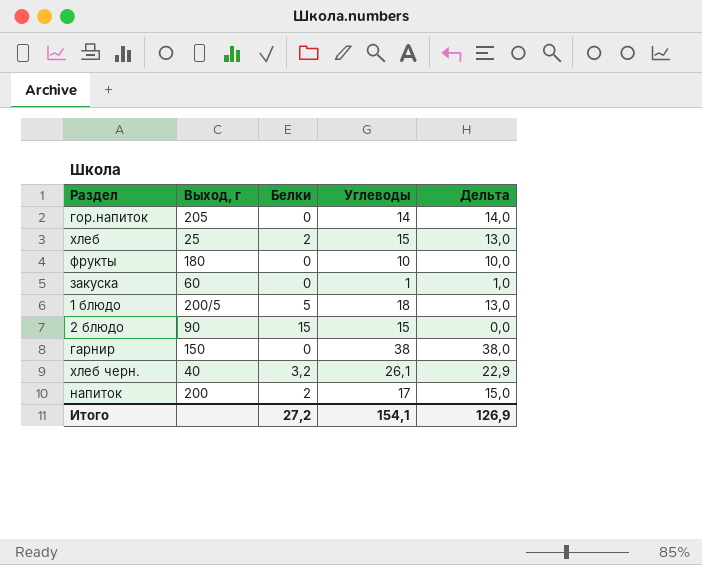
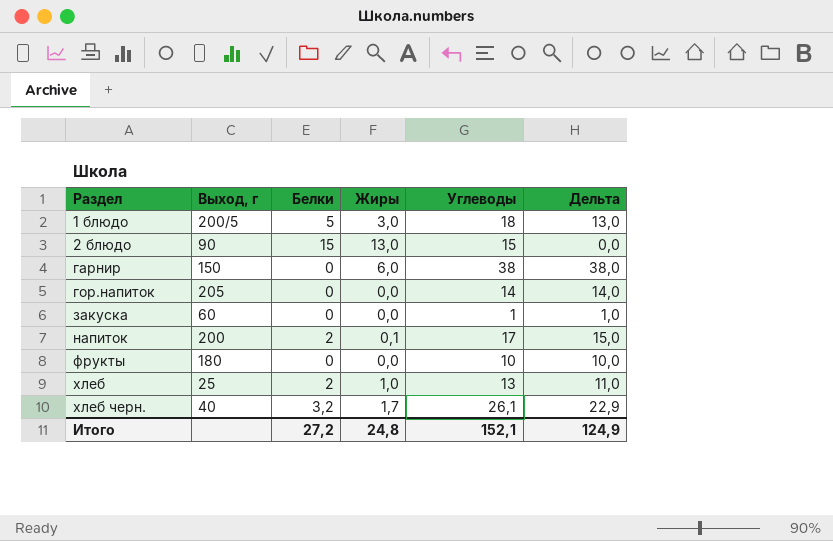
row order: none -> Раздел ascending
column Жиры | position: none -> 4
хлеб | Углеводы: 15 -> 13
хлеб | Дельта: 13,0 -> 11,0
Итого | Углеводы: 154,1 -> 152,1
Итого | Дельта: 126,9 -> 124,9

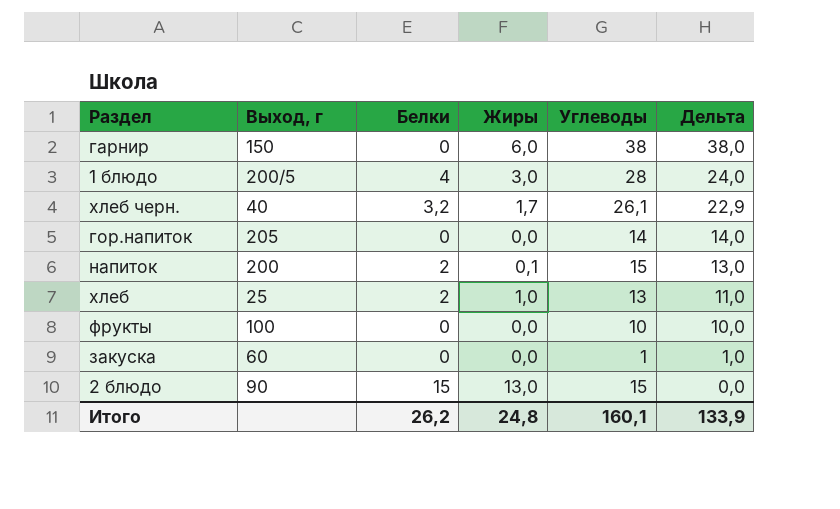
row order: Раздел ascending -> Дельта descending
1 блюдо | Белки: 5 -> 4
1 блюдо | Углеводы: 18 -> 28
1 блюдо | Дельта: 13,0 -> 24,0
напиток | Углеводы: 17 -> 15
напиток | Дельта: 15,0 -> 13,0
фрукты | Выход, г: 180 -> 100
Итого | Белки: 27,2 -> 26,2
Итого | Углеводы: 152,1 -> 160,1
Итого | Дельта: 124,9 -> 133,9

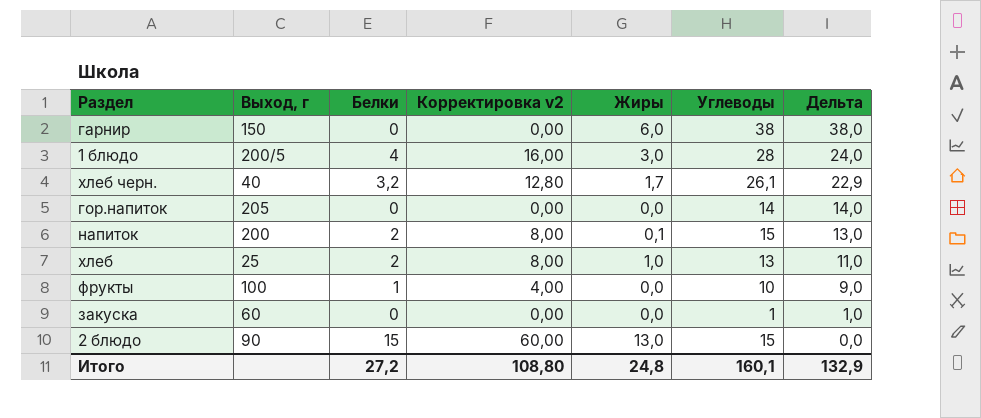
column Корректировка v2 | formula: none -> [Белки] * 4
фрукты | Белки: 0 -> 1
фрукты | Дельта: 10,0 -> 9,0
Итого | Белки: 26,2 -> 27,2
Итого | Дельта: 133,9 -> 132,9

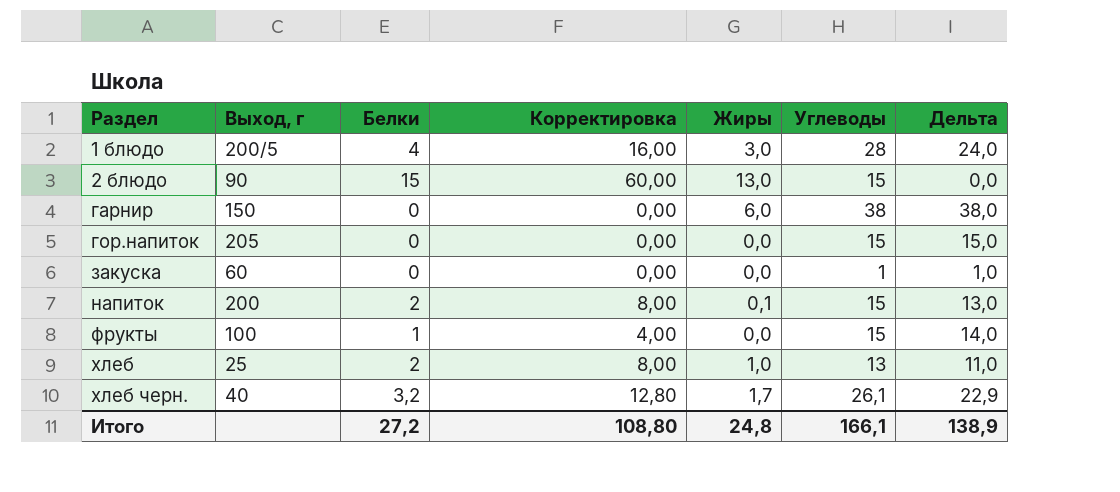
row order: Дельта descending -> Раздел ascending
column name: Корректировка v2 -> Корректировка
гор.напиток | Углеводы: 14 -> 15
гор.напиток | Дельта: 14,0 -> 15,0
фрукты | Углеводы: 10 -> 15
фрукты | Дельта: 9,0 -> 14,0
Итого | Углеводы: 160,1 -> 166,1
Итого | Дельта: 132,9 -> 138,9

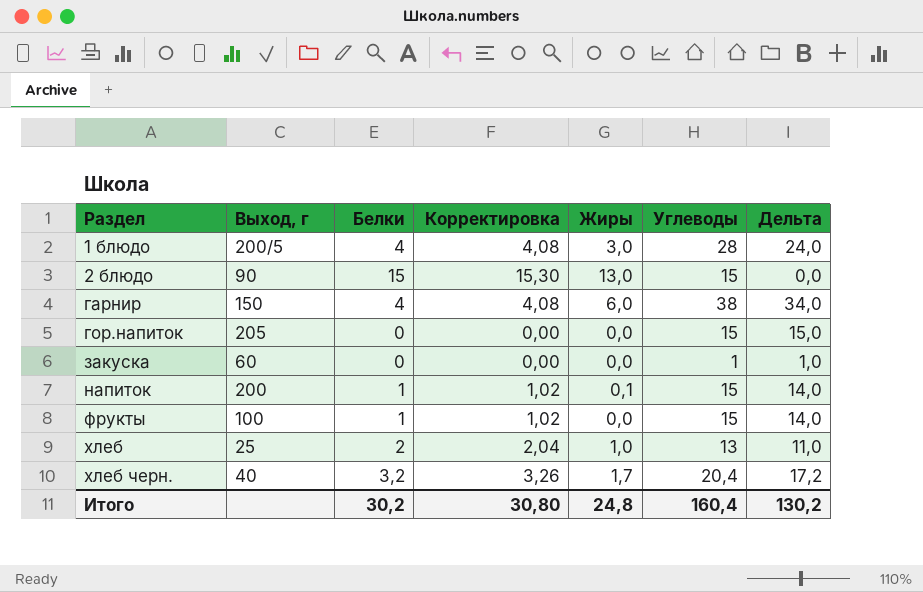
column Корректировка | formula: [Белки] * 4 -> [Белки] * 1,02
гарнир | Белки: 0 -> 4
гарнир | Дельта: 38,0 -> 34,0
напиток | Белки: 2 -> 1
напиток | Дельта: 13,0 -> 14,0
хлеб черн. | Углеводы: 26,1 -> 20,4
хлеб черн. | Дельта: 22,9 -> 17,2
Итого | Белки: 27,2 -> 30,2
Итого | Корректировка: 108,80 -> 30,80
Итого | Углеводы: 166,1 -> 160,4
Итого | Дельта: 138,9 -> 130,2

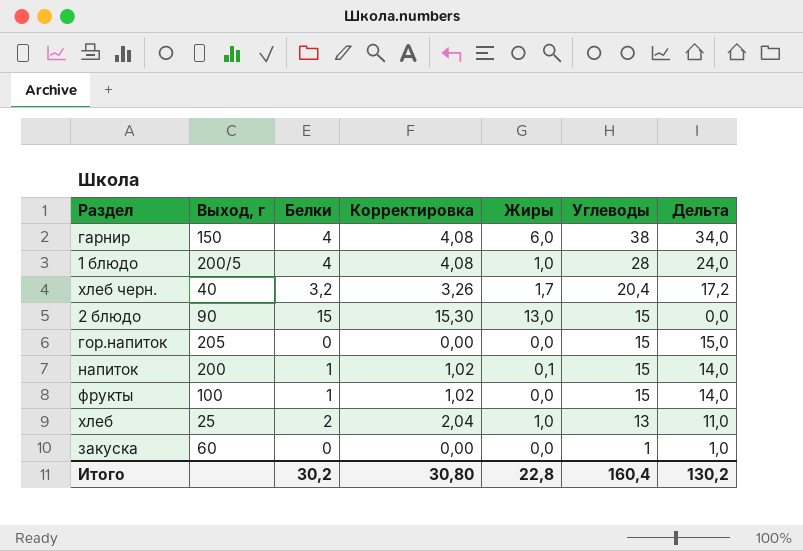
row order: Раздел ascending -> Углеводы descending
1 блюдо | Жиры: 3,0 -> 1,0
Итого | Жиры: 24,8 -> 22,8

